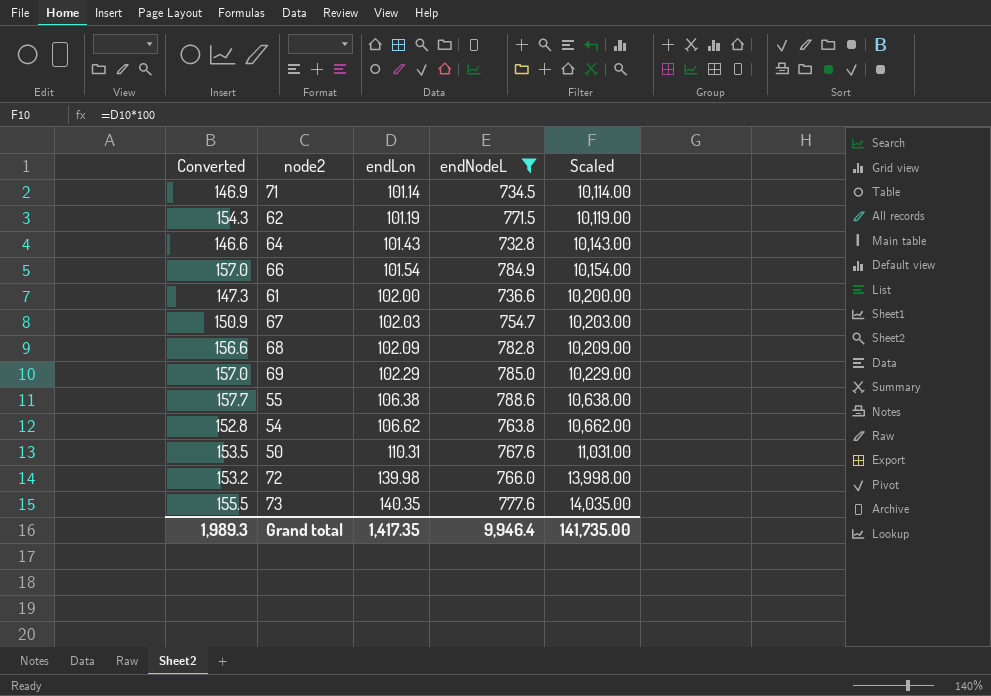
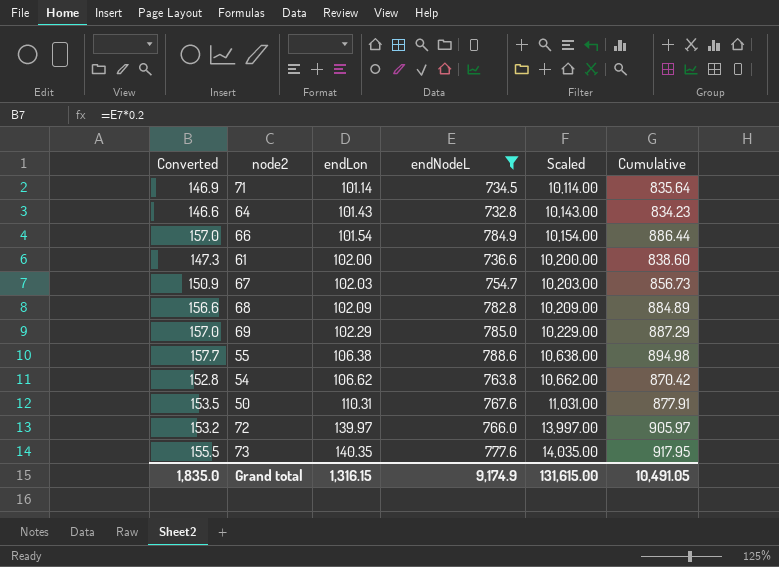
column Cumulative | formula: none -> [endLon] + [endNodeL]
row 62: 154.3 | 101.19 | 771.5 | 10,119.00 -> none
72 | endLon: 139.98 -> 139.97
72 | Scaled: 13,998.00 -> 13,997.00
Grand total | Converted: 1,989.3 -> 1,835.0
Grand total | endLon: 1,417.35 -> 1,316.15
Grand total | endNodeL: 9,946.4 -> 9,174.9
Grand total | Scaled: 141,735.00 -> 131,615.00

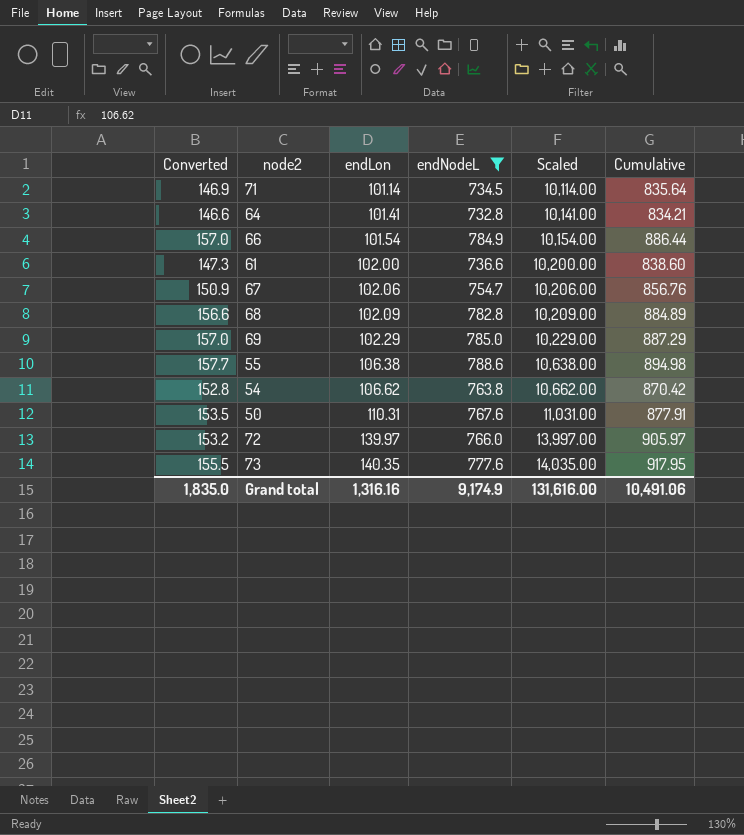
64 | endLon: 101.43 -> 101.41
64 | Scaled: 10,143.00 -> 10,141.00
64 | Cumulative: 834.23 -> 834.21
67 | endLon: 102.03 -> 102.06
67 | Scaled: 10,203.00 -> 10,206.00
67 | Cumulative: 856.73 -> 856.76
Grand total | endLon: 1,316.15 -> 1,316.16
Grand total | Scaled: 131,615.00 -> 131,616.00
Grand total | Cumulative: 10,491.05 -> 10,491.06

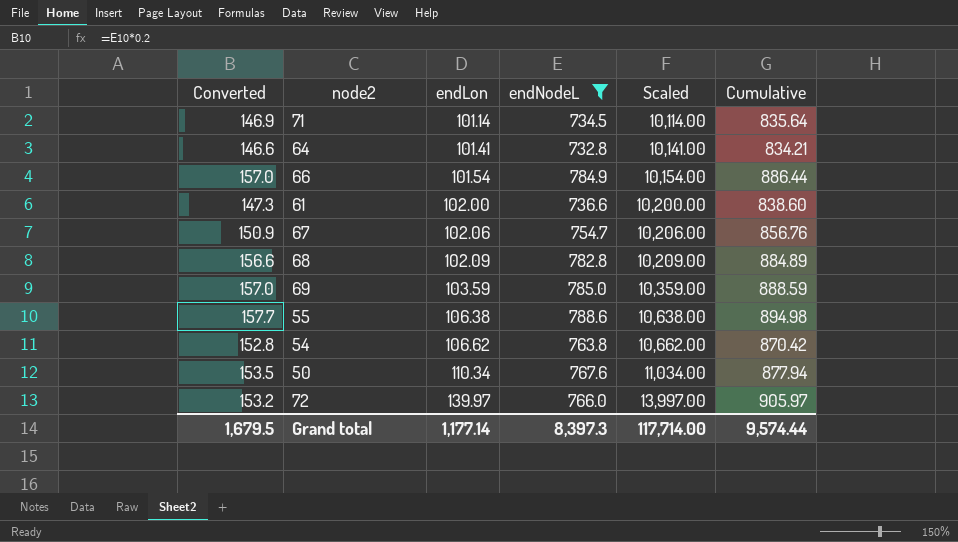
row 73: 155.5 | 140.35 | 777.6 | 14,035.00 | 917.95 -> none
69 | endLon: 102.29 -> 103.59
69 | Scaled: 10,229.00 -> 10,359.00
69 | Cumulative: 887.29 -> 888.59
50 | endLon: 110.31 -> 110.34
50 | Scaled: 11,031.00 -> 11,034.00
50 | Cumulative: 877.91 -> 877.94
Grand total | Converted: 1,835.0 -> 1,679.5
Grand total | endLon: 1,316.16 -> 1,177.14
Grand total | endNodeL: 9,174.9 -> 8,397.3
Grand total | Scaled: 131,616.00 -> 117,714.00
Grand total | Cumulative: 10,491.06 -> 9,574.44

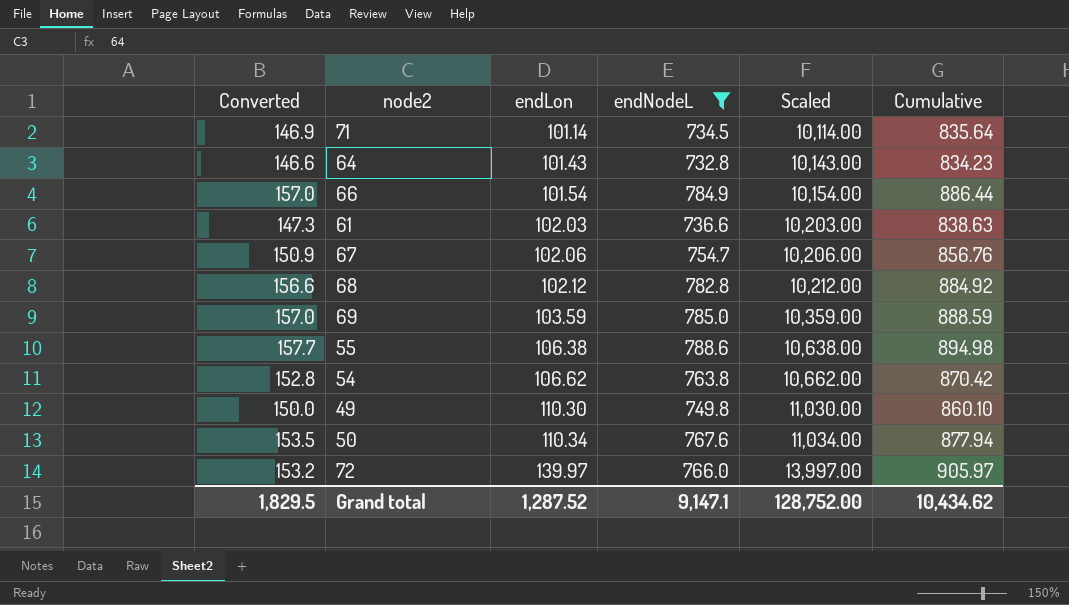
64 | endLon: 101.41 -> 101.43
64 | Scaled: 10,141.00 -> 10,143.00
64 | Cumulative: 834.21 -> 834.23
61 | endLon: 102.00 -> 102.03
61 | Scaled: 10,200.00 -> 10,203.00
61 | Cumulative: 838.60 -> 838.63
68 | endLon: 102.09 -> 102.12
68 | Scaled: 10,209.00 -> 10,212.00
68 | Cumulative: 884.89 -> 884.92
row 49: none -> 150.0 | 110.30 | 749.8 | 11,030.00 | 860.10
Grand total | Converted: 1,679.5 -> 1,829.5
Grand total | endLon: 1,177.14 -> 1,287.52
Grand total | endNodeL: 8,397.3 -> 9,147.1
Grand total | Scaled: 117,714.00 -> 128,752.00
Grand total | Cumulative: 9,574.44 -> 10,434.62

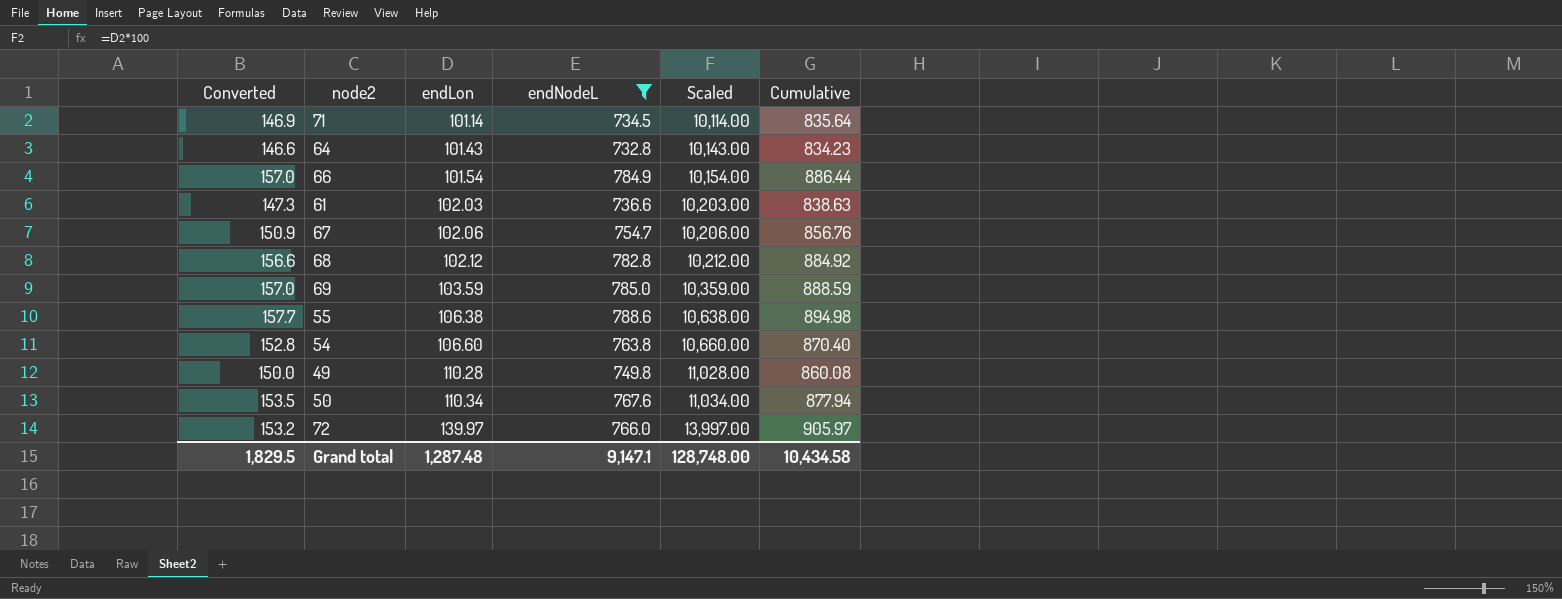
54 | endLon: 106.62 -> 106.60
54 | Scaled: 10,662.00 -> 10,660.00
54 | Cumulative: 870.42 -> 870.40
49 | endLon: 110.30 -> 110.28
49 | Scaled: 11,030.00 -> 11,028.00
49 | Cumulative: 860.10 -> 860.08
Grand total | endLon: 1,287.52 -> 1,287.48
Grand total | Scaled: 128,752.00 -> 128,748.00
Grand total | Cumulative: 10,434.62 -> 10,434.58

